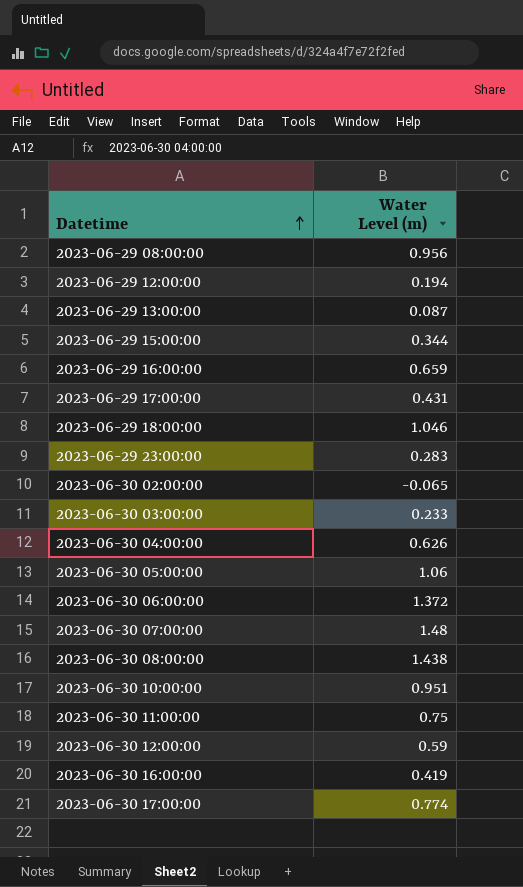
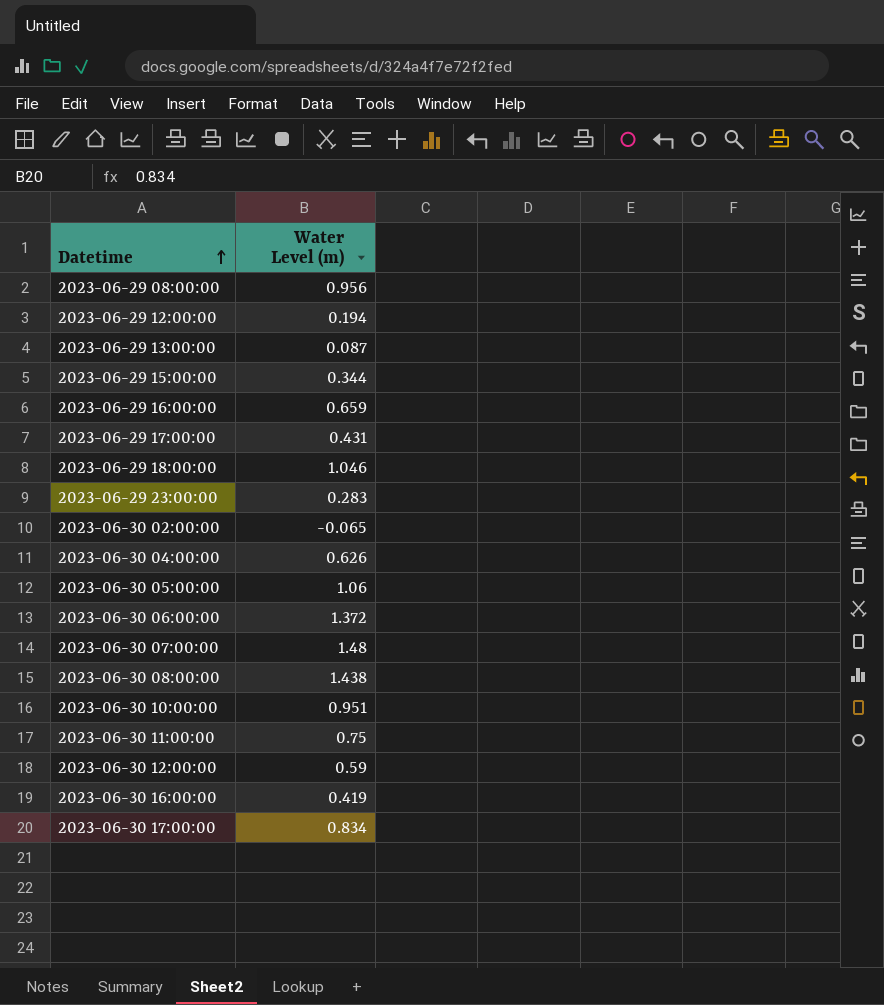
row 2023-06-30 03:00:00: 0.233 -> none
2023-06-30 17:00:00 | Water Level (m): 0.774 -> 0.834

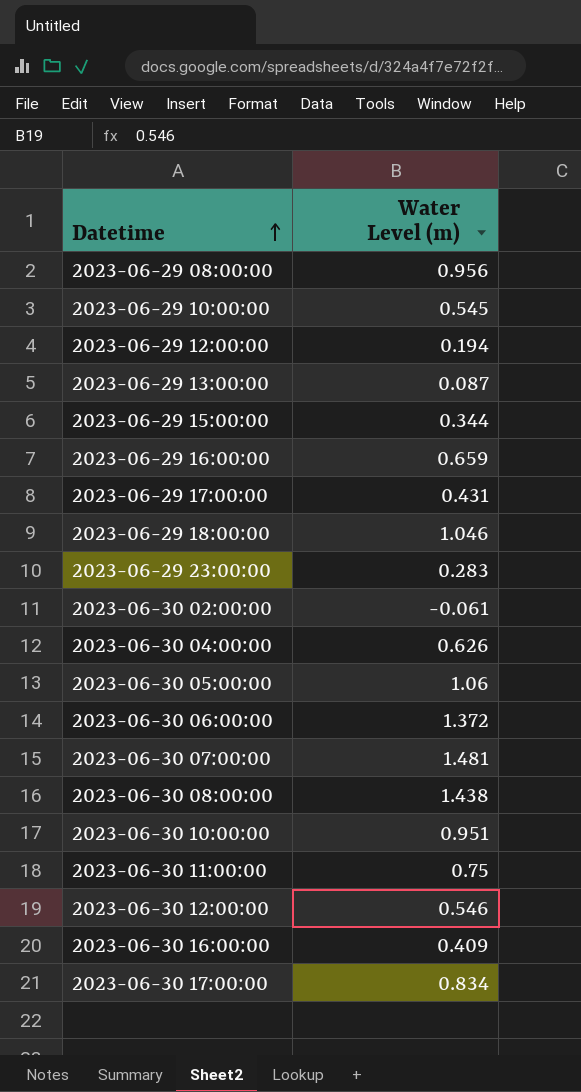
row 2023-06-29 10:00:00: none -> 0.545
2023-06-30 02:00:00 | Water Level (m): -0.065 -> -0.061
2023-06-30 07:00:00 | Water Level (m): 1.48 -> 1.481
2023-06-30 12:00:00 | Water Level (m): 0.59 -> 0.546
2023-06-30 16:00:00 | Water Level (m): 0.419 -> 0.409

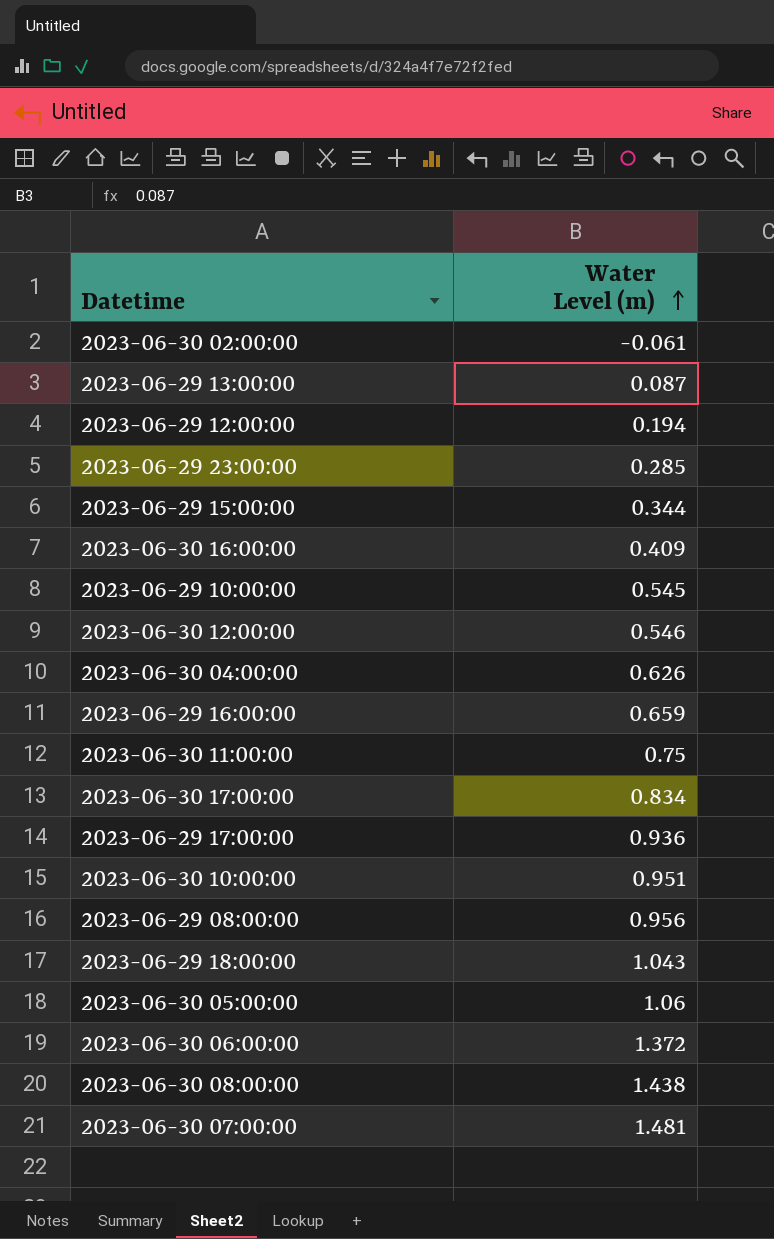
row order: Datetime ascending -> Water Level (m) ascending
2023-06-29 23:00:00 | Water Level (m): 0.283 -> 0.285
2023-06-29 17:00:00 | Water Level (m): 0.431 -> 0.936
2023-06-29 18:00:00 | Water Level (m): 1.046 -> 1.043

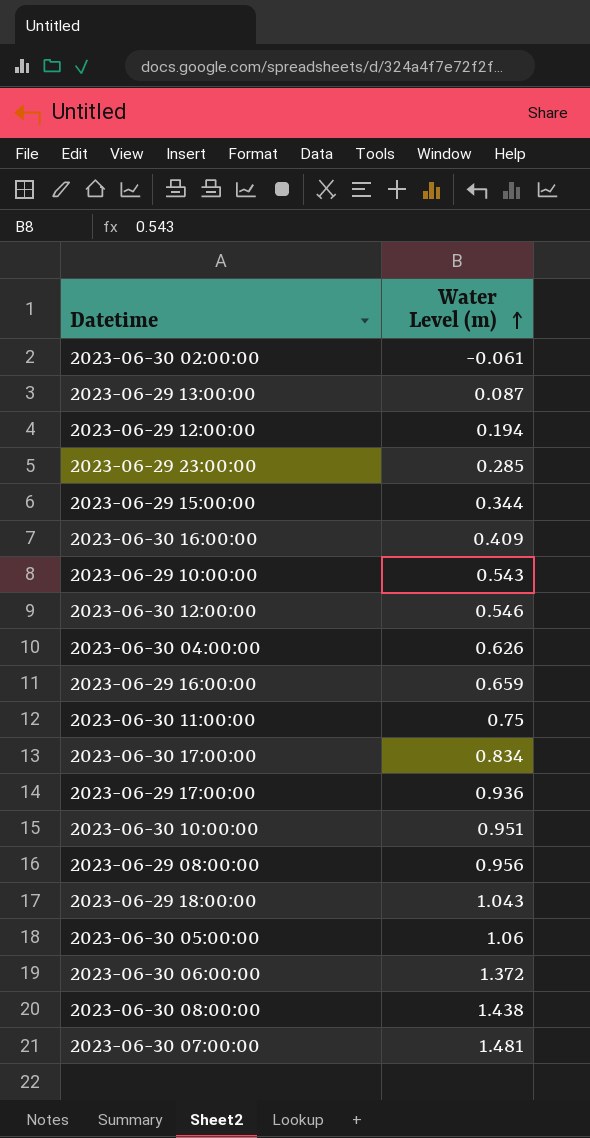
2023-06-29 10:00:00 | Water Level (m): 0.545 -> 0.543

